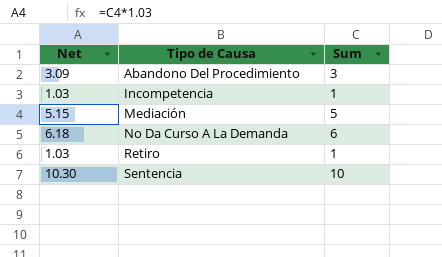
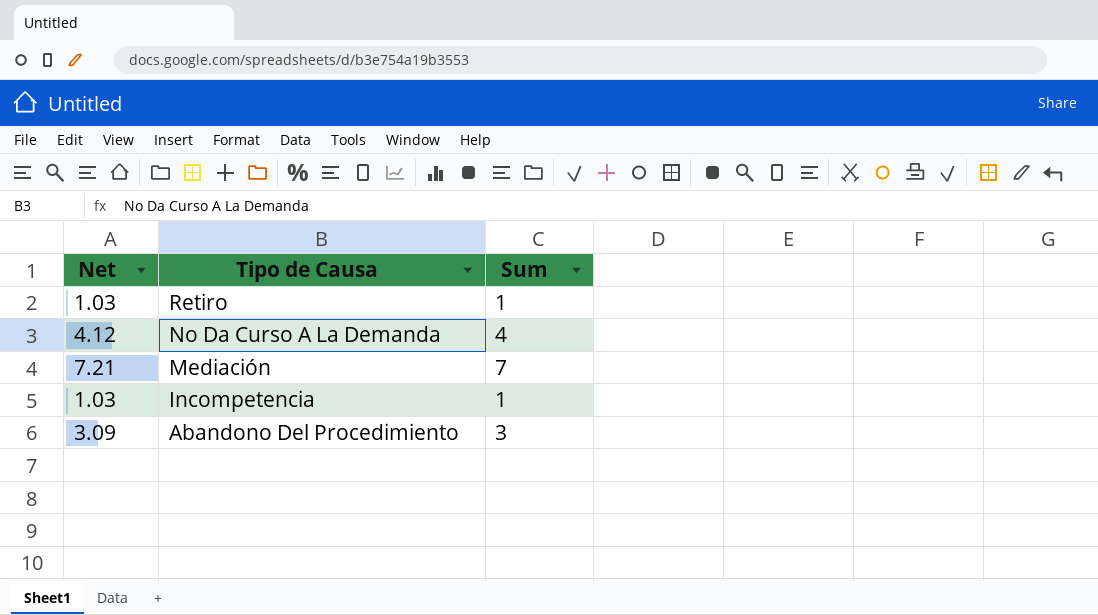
row order: Tipo de Causa ascending -> Tipo de Causa descending
row Sentencia: 10.30 | 10 -> none
No Da Curso A La Demanda | Net: 6.18 -> 4.12
No Da Curso A La Demanda | Sum: 6 -> 4
Mediación | Net: 5.15 -> 7.21
Mediación | Sum: 5 -> 7

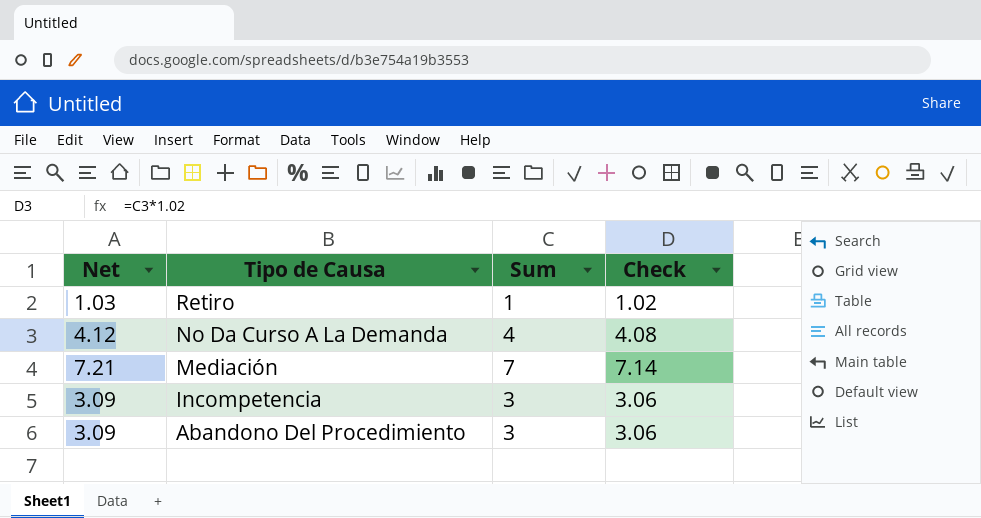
column Check | formula: none -> [Sum] * 1.02
Incompetencia | Net: 1.03 -> 3.09
Incompetencia | Sum: 1 -> 3

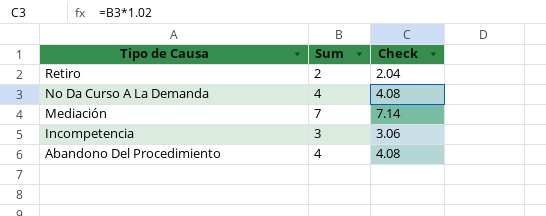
column Net | formula: [Sum] * 1.03 -> none
Retiro | Sum: 1 -> 2
Retiro | Check: 1.02 -> 2.04
Abandono Del Procedimiento | Sum: 3 -> 4
Abandono Del Procedimiento | Check: 3.06 -> 4.08

